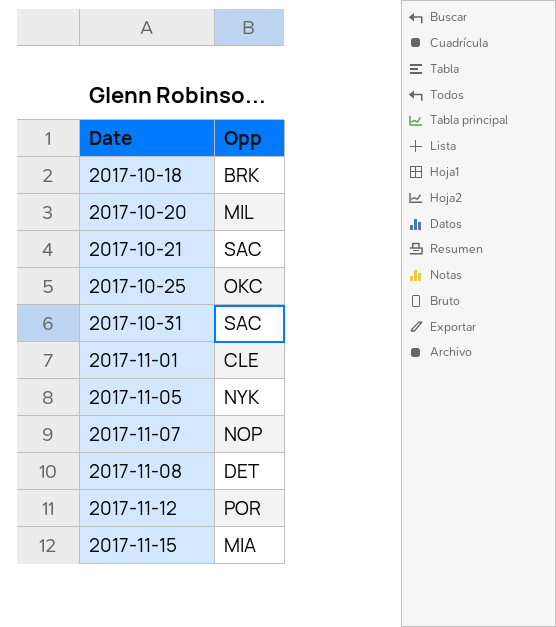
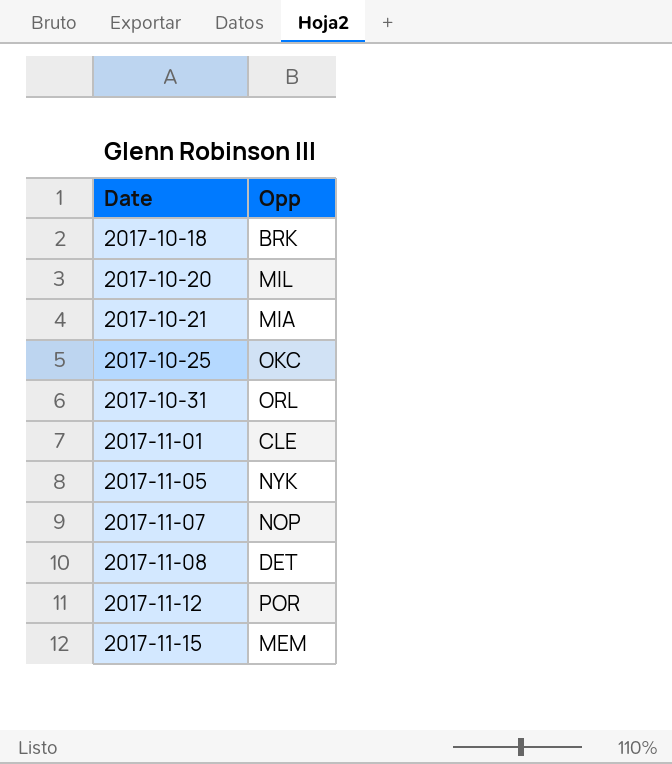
2017-10-21 | Opp: SAC -> MIA
2017-10-31 | Opp: SAC -> ORL
2017-11-15 | Opp: MIA -> MEM

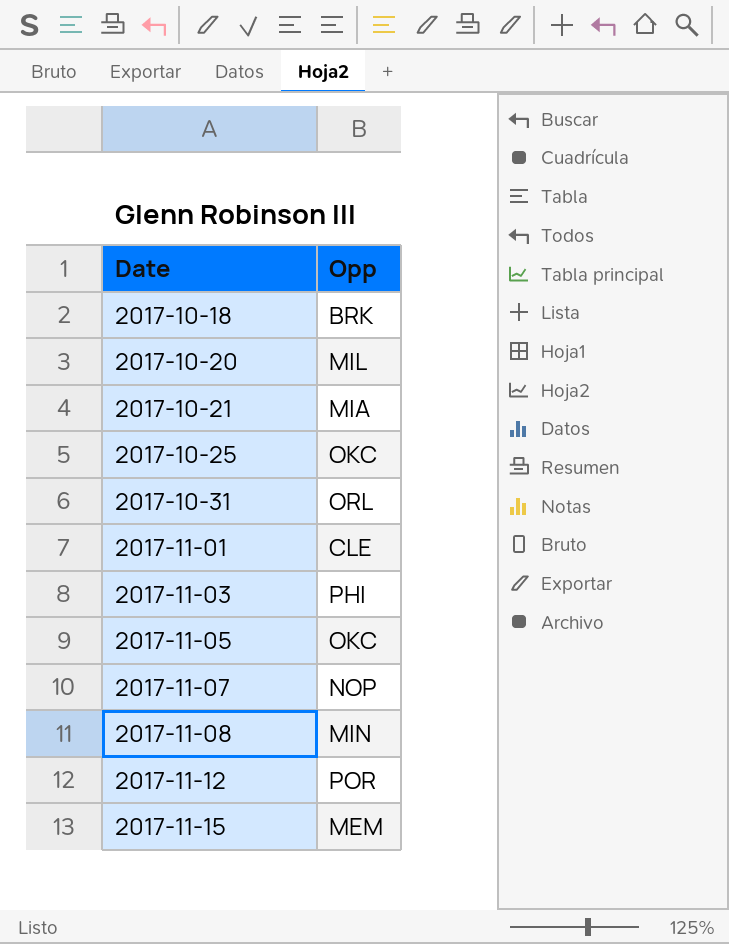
row 2017-11-03: none -> PHI
2017-11-05 | Opp: NYK -> OKC
2017-11-08 | Opp: DET -> MIN

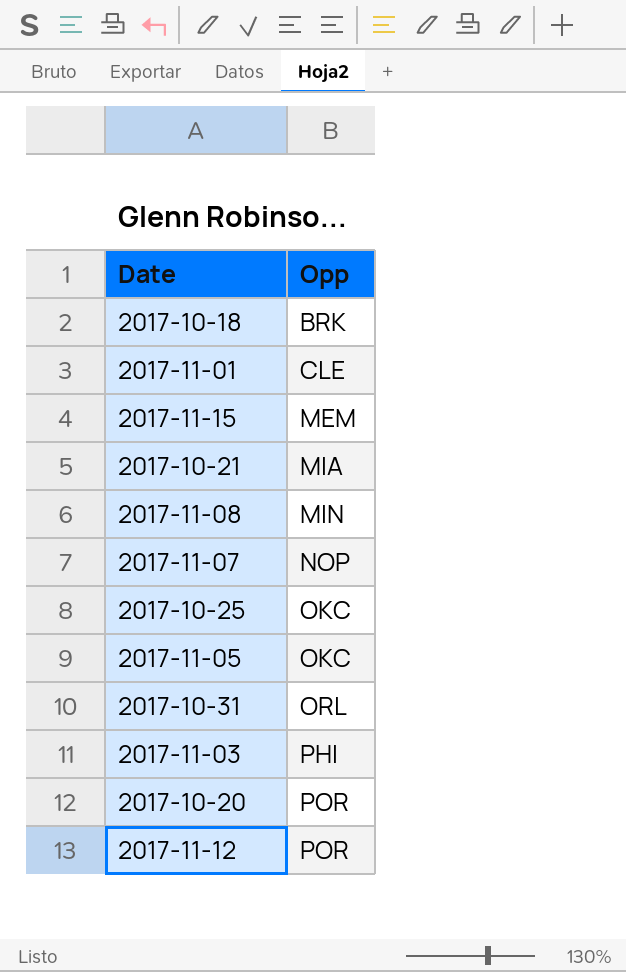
row order: Date ascending -> Opp ascending
2017-10-20 | Opp: MIL -> POR

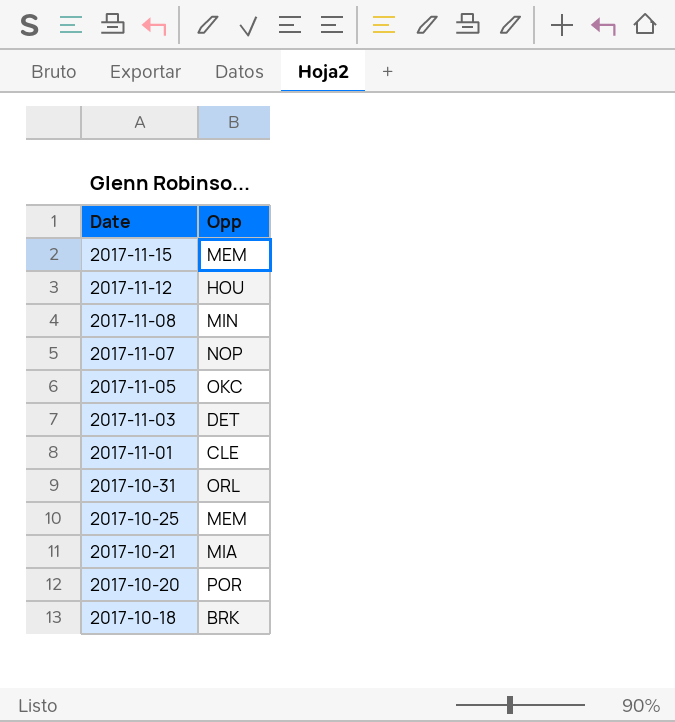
row order: Opp ascending -> Date descending
2017-11-12 | Opp: POR -> HOU
2017-11-03 | Opp: PHI -> DET
2017-10-25 | Opp: OKC -> MEM

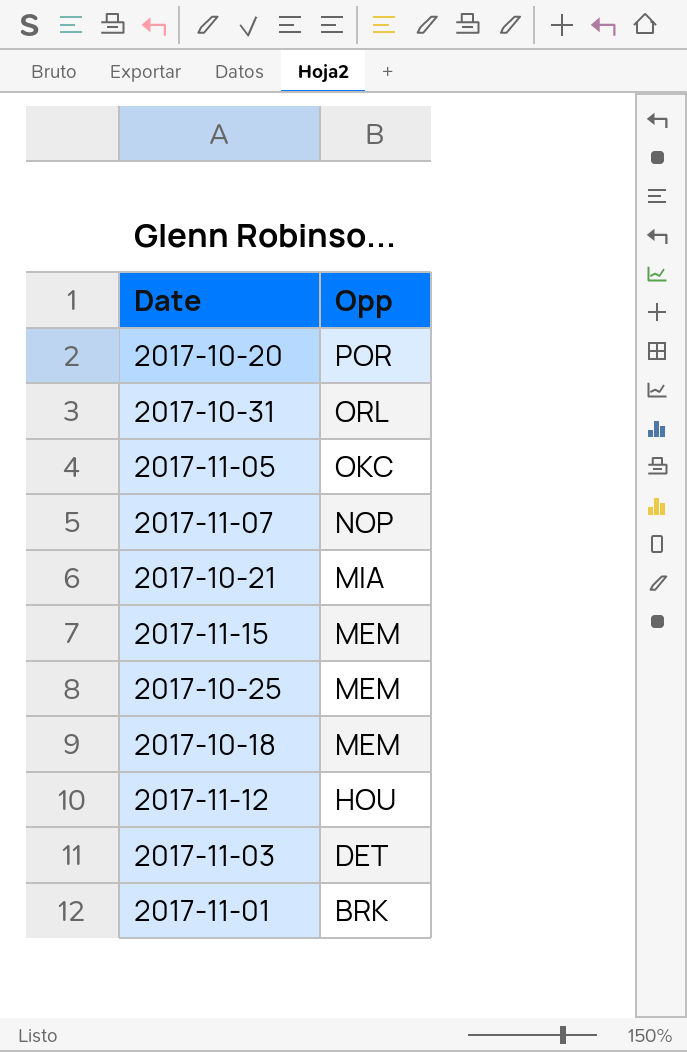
row order: Date descending -> Opp descending
row 2017-11-08: MIN -> none
2017-10-18 | Opp: BRK -> MEM
2017-11-01 | Opp: CLE -> BRK

